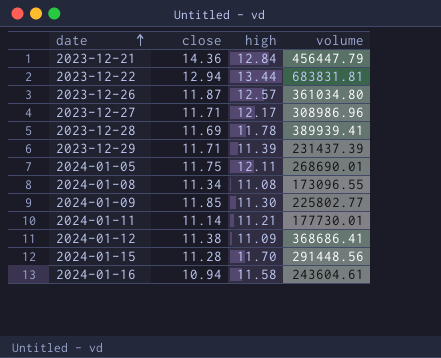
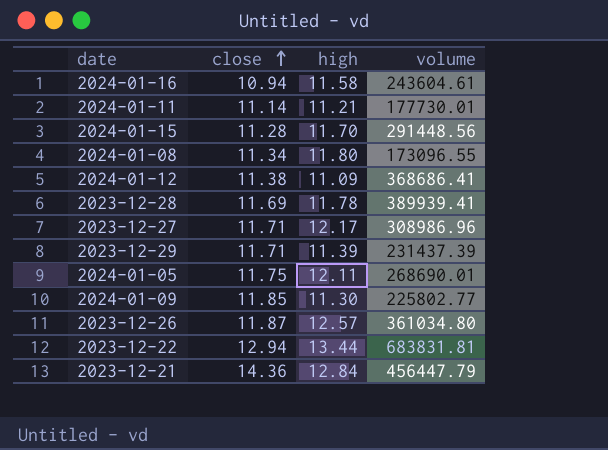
row order: date ascending -> close ascending
2024-01-08 | high: 11.08 -> 11.80

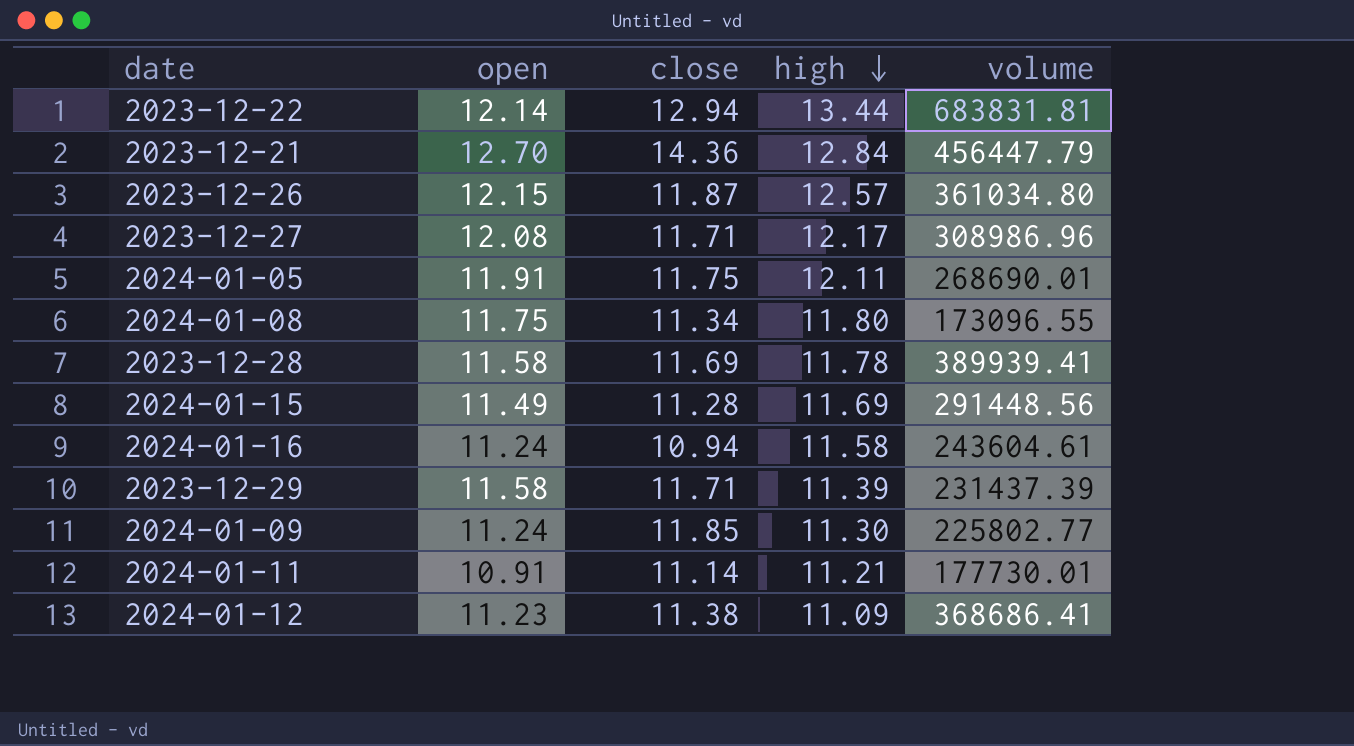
row order: close ascending -> high descending
column open | position: none -> 2
2024-01-15 | high: 11.70 -> 11.69

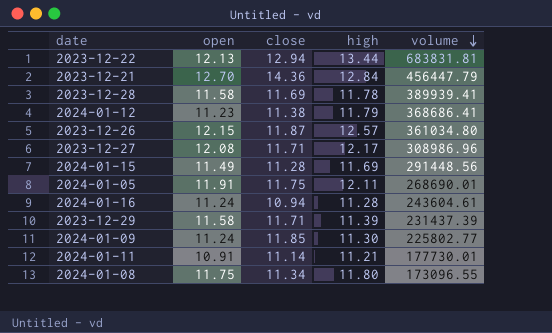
row order: high descending -> volume descending
2023-12-22 | open: 12.14 -> 12.13
2024-01-12 | high: 11.09 -> 11.79
2024-01-16 | high: 11.58 -> 11.28

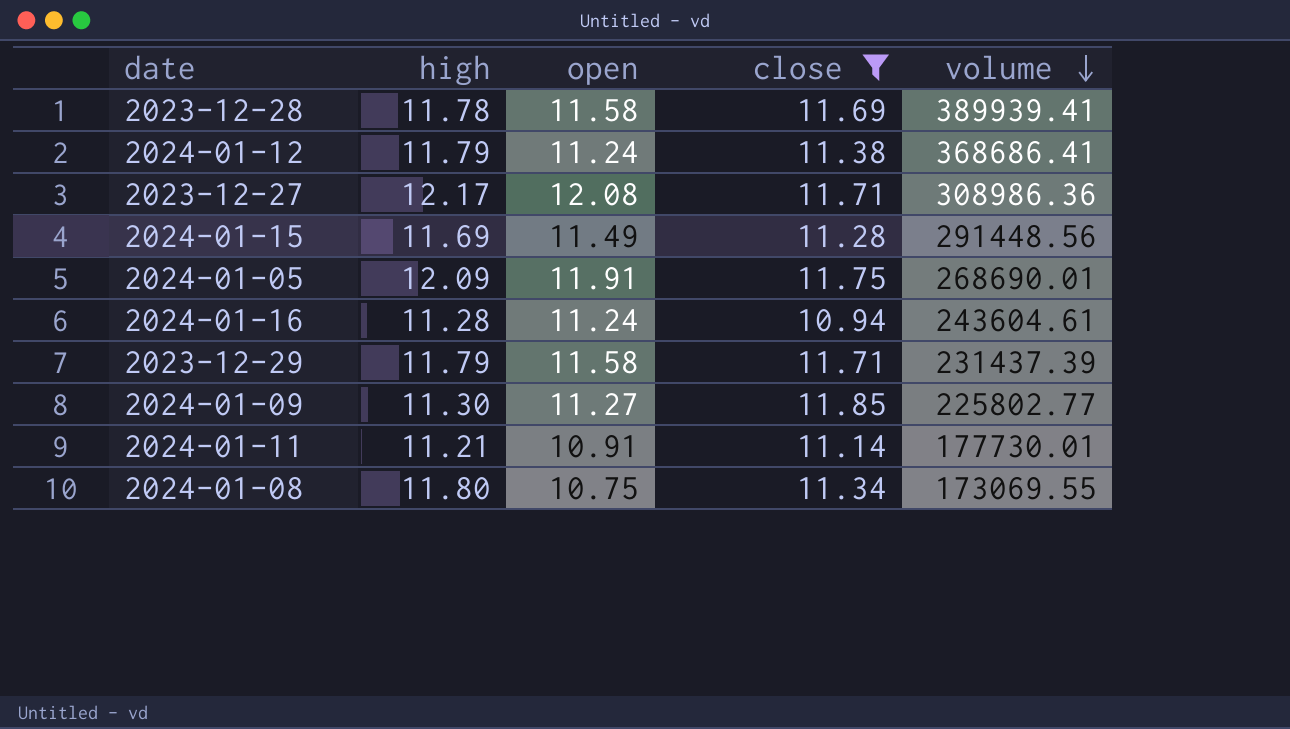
filter: none -> close <= 11.85
column high | position: 4 -> 2
2024-01-12 | open: 11.23 -> 11.24
2023-12-27 | volume: 308986.96 -> 308986.36
2024-01-05 | high: 12.11 -> 12.09
2023-12-29 | high: 11.39 -> 11.79
2024-01-09 | open: 11.24 -> 11.27
2024-01-08 | open: 11.75 -> 10.75
2024-01-08 | volume: 173096.55 -> 173069.55

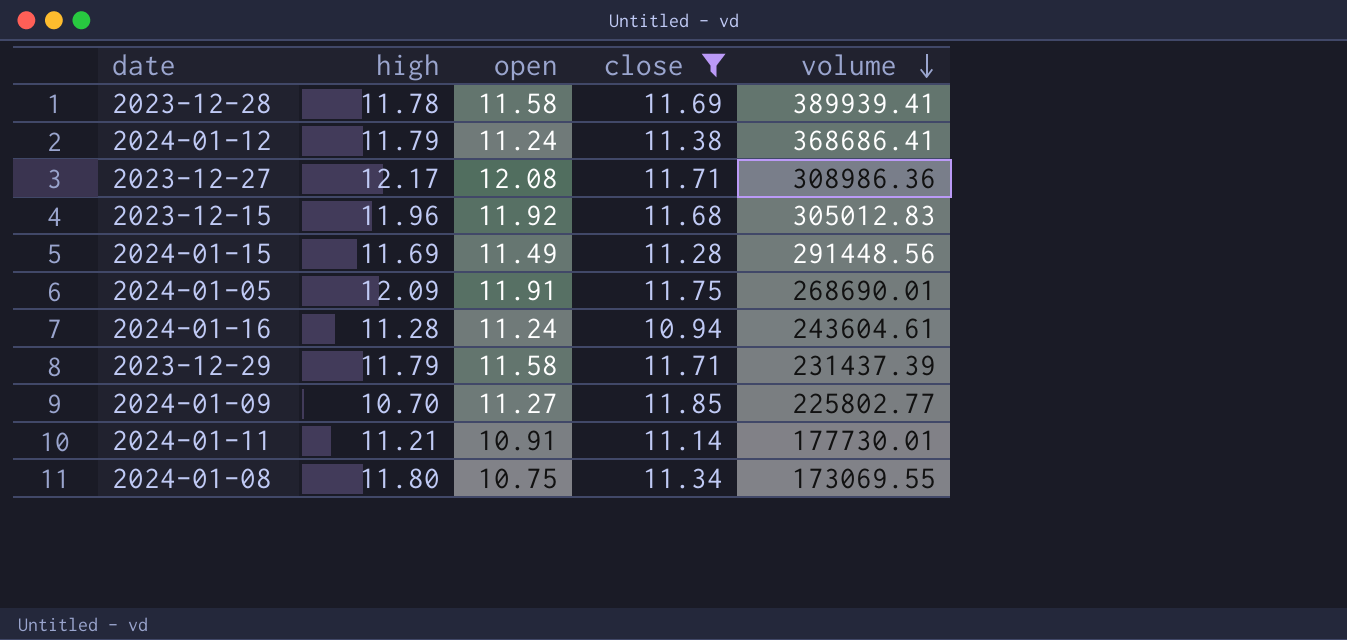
row 2023-12-15: none -> 11.96 | 11.92 | 11.68 | 305012.83
2024-01-09 | high: 11.30 -> 10.70

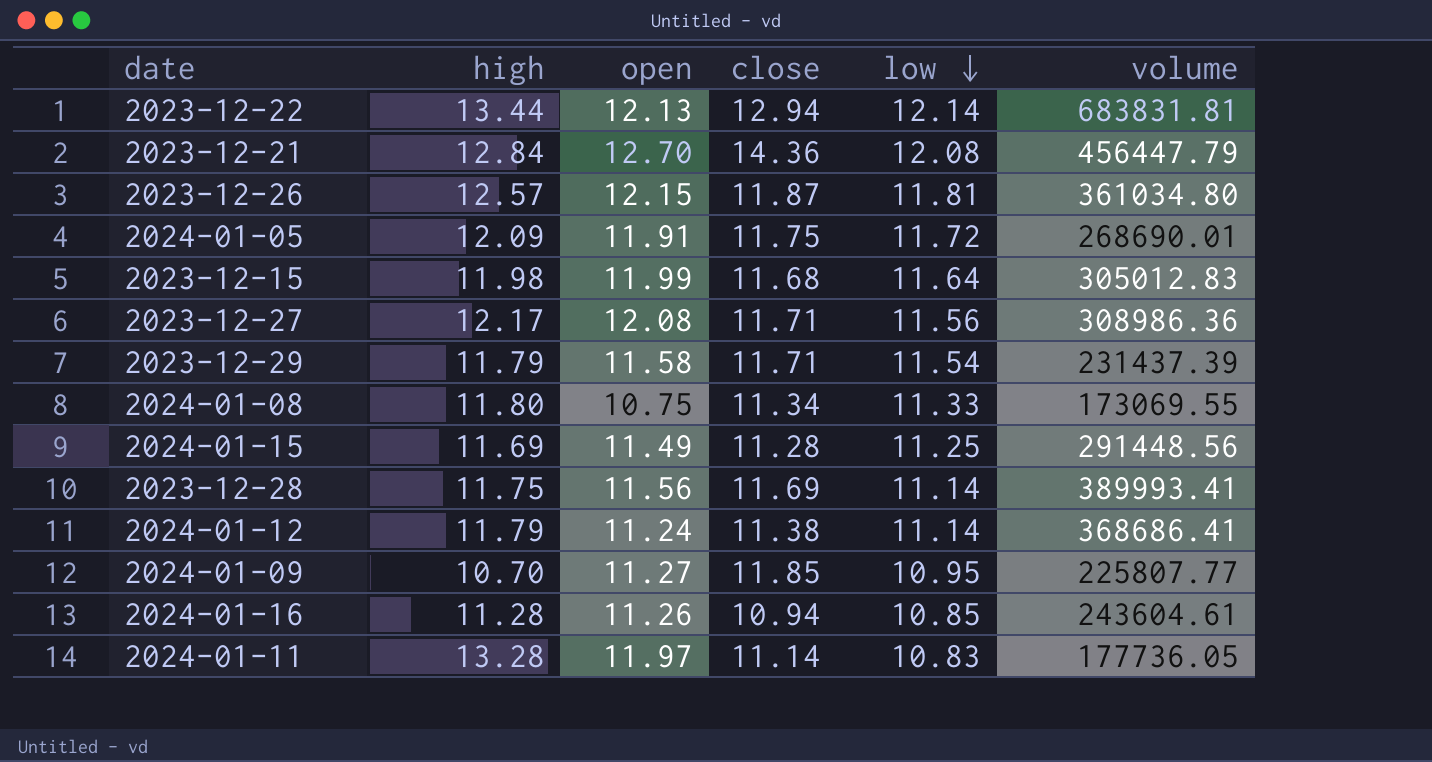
filter: close <= 11.85 -> none
row order: volume descending -> low descending
column low | position: none -> 5
2023-12-15 | high: 11.96 -> 11.98
2023-12-15 | open: 11.92 -> 11.99
2023-12-28 | high: 11.78 -> 11.75
2023-12-28 | open: 11.58 -> 11.56
2023-12-28 | volume: 389939.41 -> 389993.41
2024-01-09 | volume: 225802.77 -> 225807.77
2024-01-16 | open: 11.24 -> 11.26
2024-01-11 | high: 11.21 -> 13.28
2024-01-11 | open: 10.91 -> 11.97
2024-01-11 | volume: 177730.01 -> 177736.05

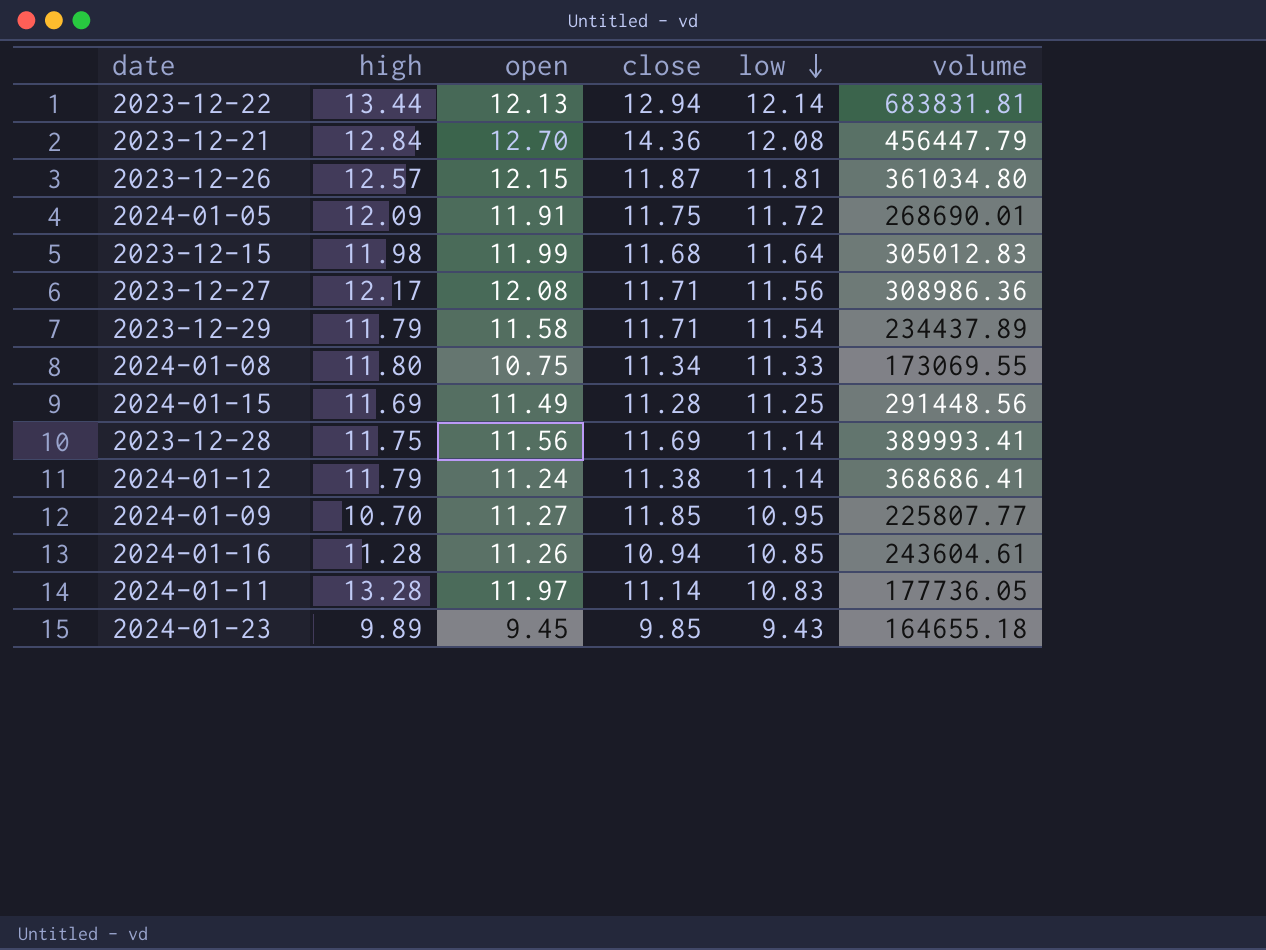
2023-12-29 | volume: 231437.39 -> 234437.89
row 2024-01-23: none -> 9.89 | 9.45 | 9.85 | 9.43 | 164655.18

